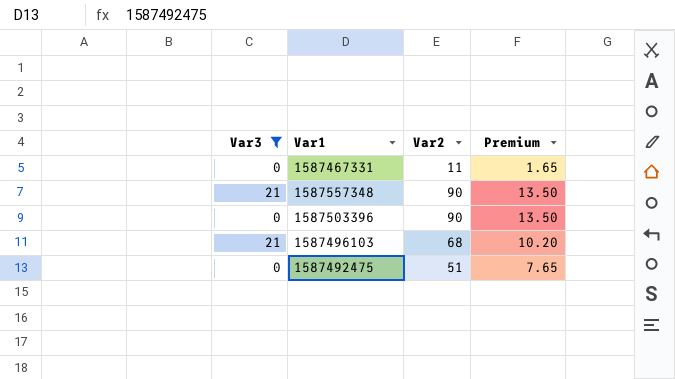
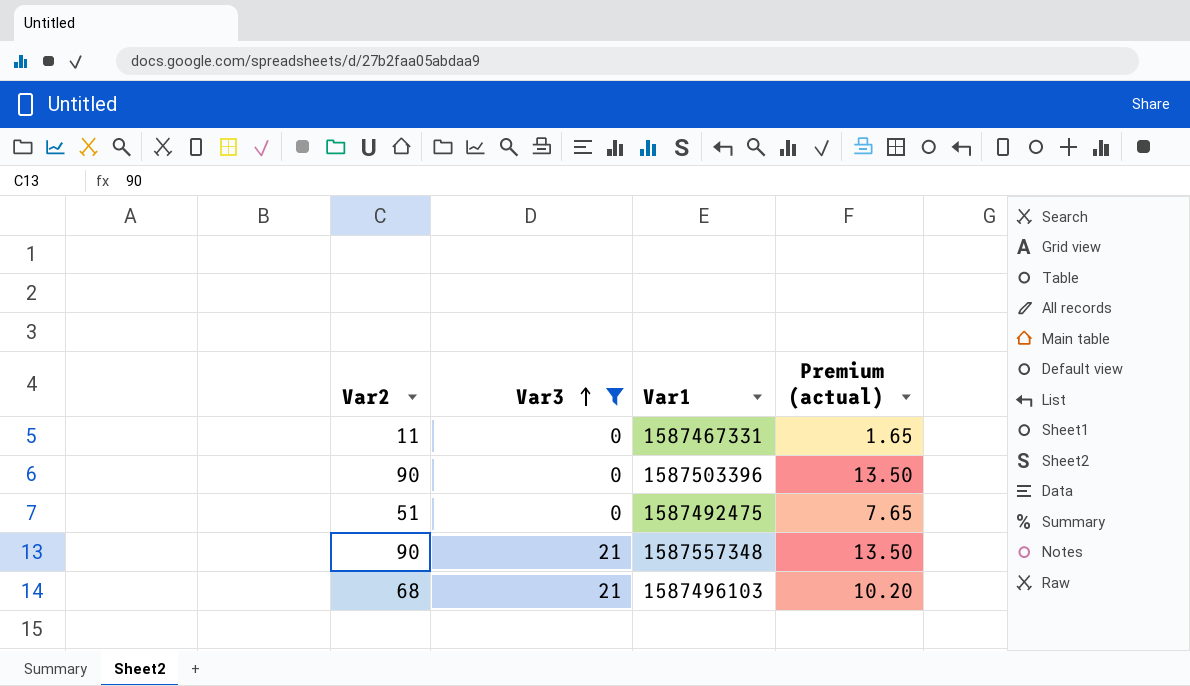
row order: none -> Var3 ascending
column Var2 | position: 3 -> 1
column name: Premium -> Premium (actual)

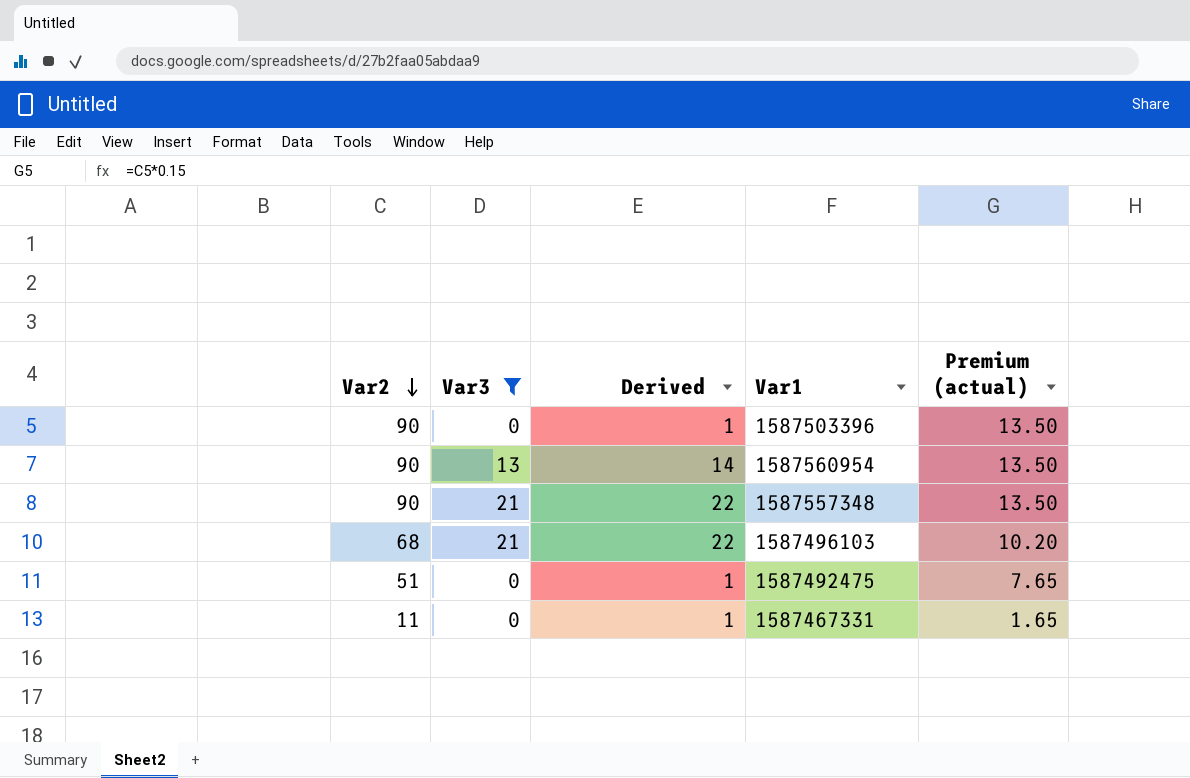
row order: Var3 ascending -> Var2 descending
column Derived | formula: none -> [Var3] + 1
row 1587560954: none -> 90 | 13 | 14 | 13.50

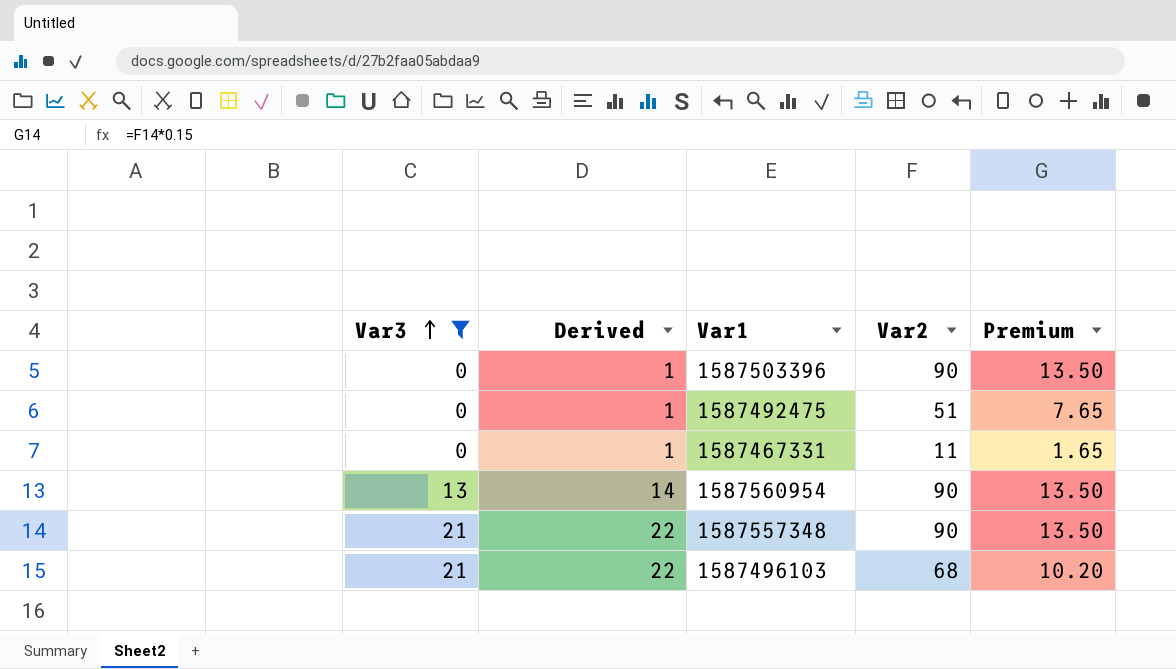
row order: Var2 descending -> Var3 ascending
column Var2 | position: 1 -> 4
column name: Premium (actual) -> Premium

